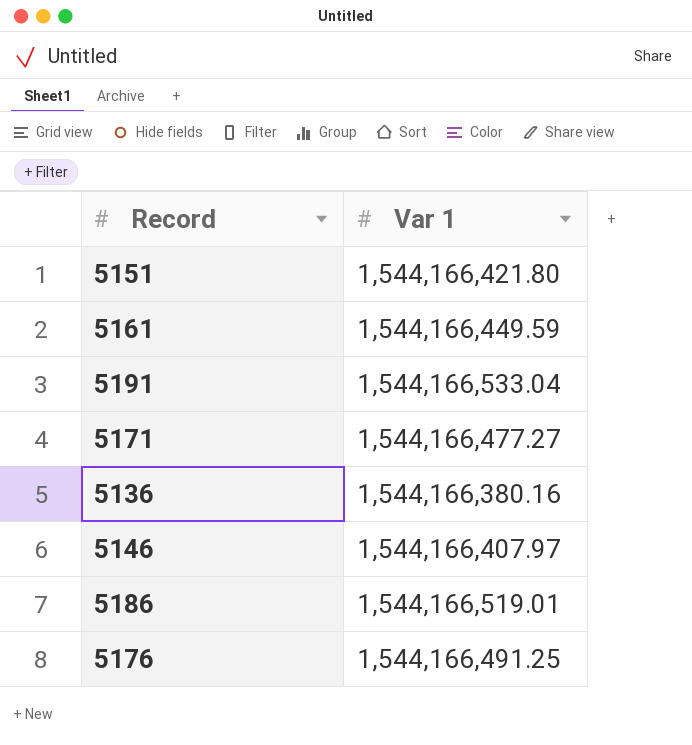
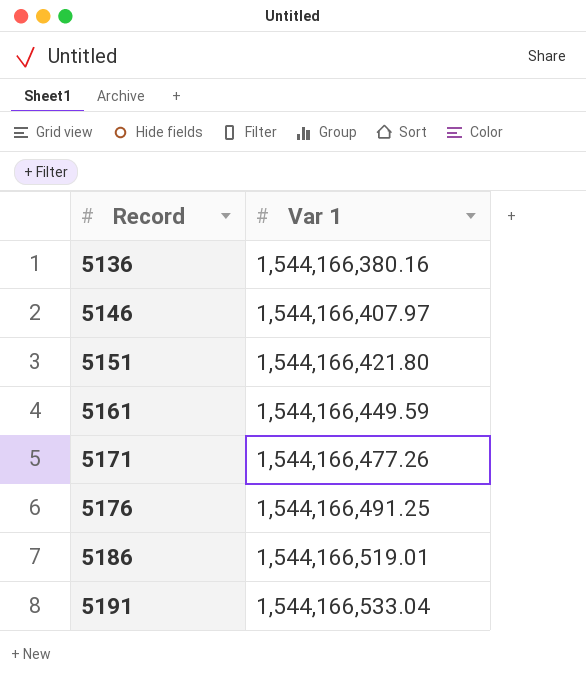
row order: none -> Record ascending
5171 | Var 1: 1,544,166,477.27 -> 1,544,166,477.26

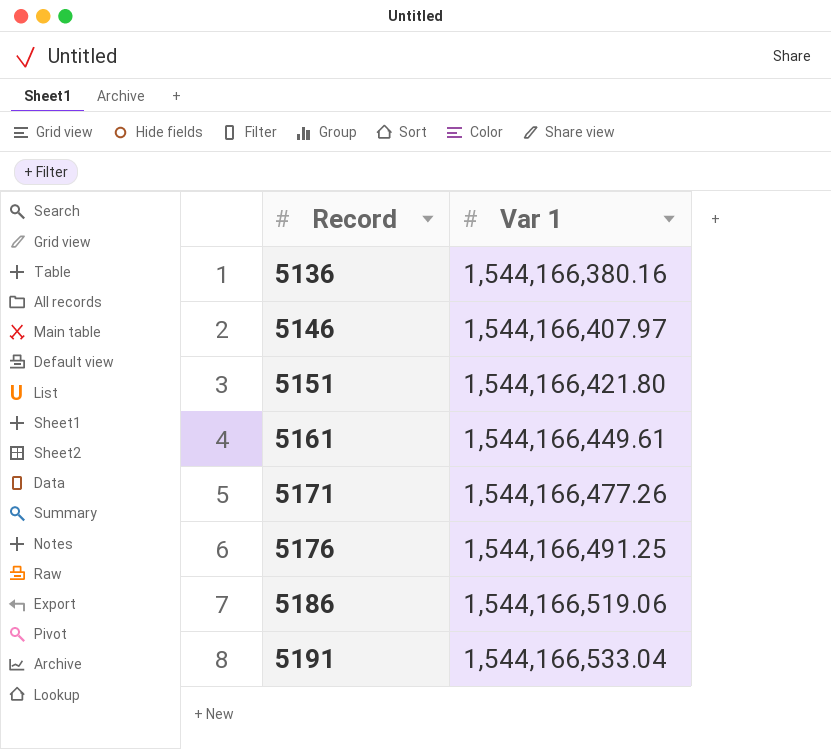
5161 | Var 1: 1,544,166,449.59 -> 1,544,166,449.61
5186 | Var 1: 1,544,166,519.01 -> 1,544,166,519.06

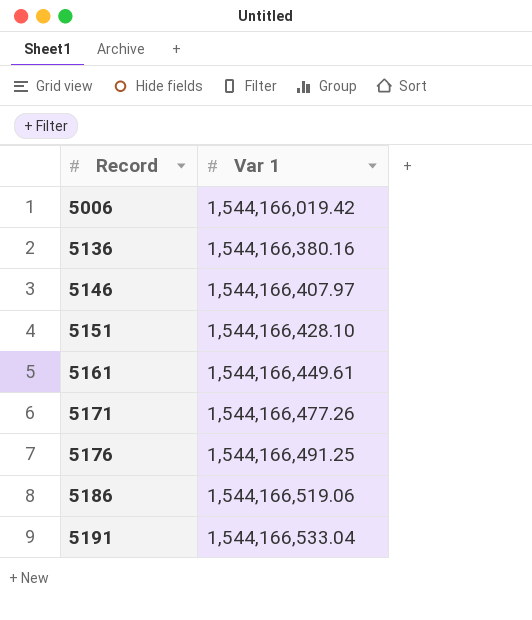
row 5006: none -> 1,544,166,019.42
5151 | Var 1: 1,544,166,421.80 -> 1,544,166,428.10

